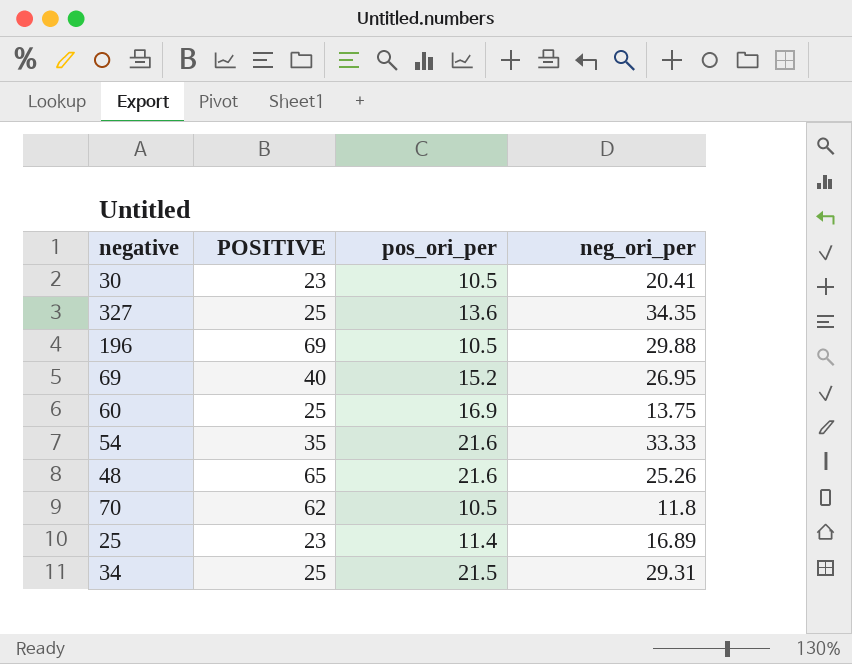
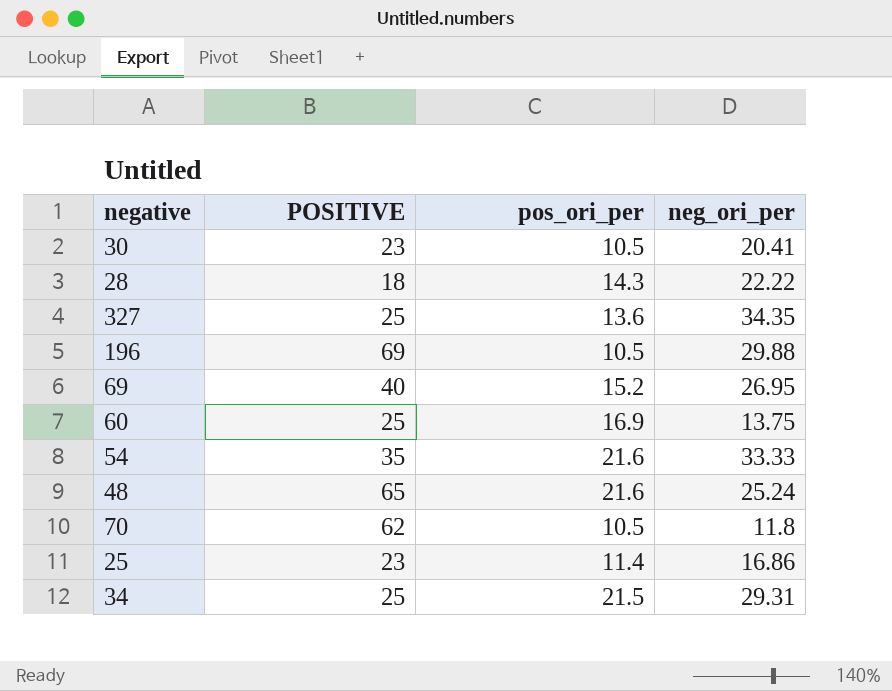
row 28: none -> 18 | 14.3 | 22.22
48 | neg_ori_per: 25.26 -> 25.24
25 | neg_ori_per: 16.89 -> 16.86

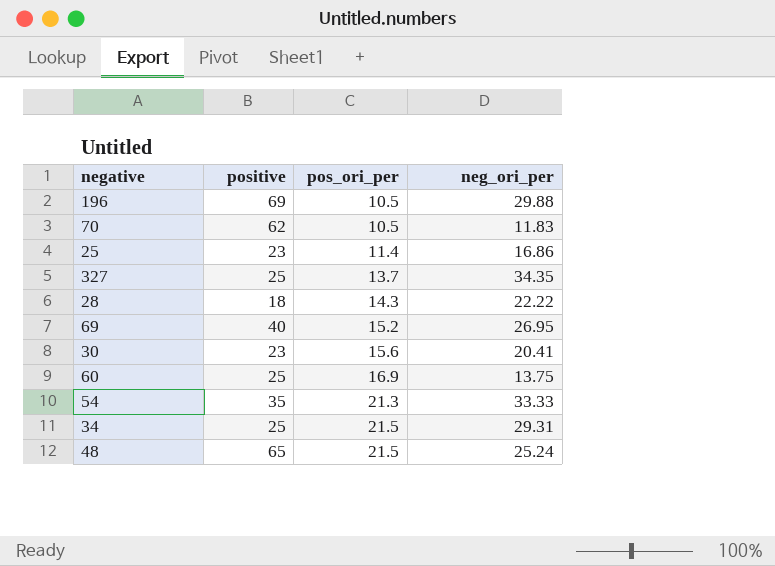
row order: none -> pos_ori_per ascending
column name: POSITIVE -> positive
70 | neg_ori_per: 11.8 -> 11.83
327 | pos_ori_per: 13.6 -> 13.7
30 | pos_ori_per: 10.5 -> 15.6
54 | pos_ori_per: 21.6 -> 21.3
48 | pos_ori_per: 21.6 -> 21.5

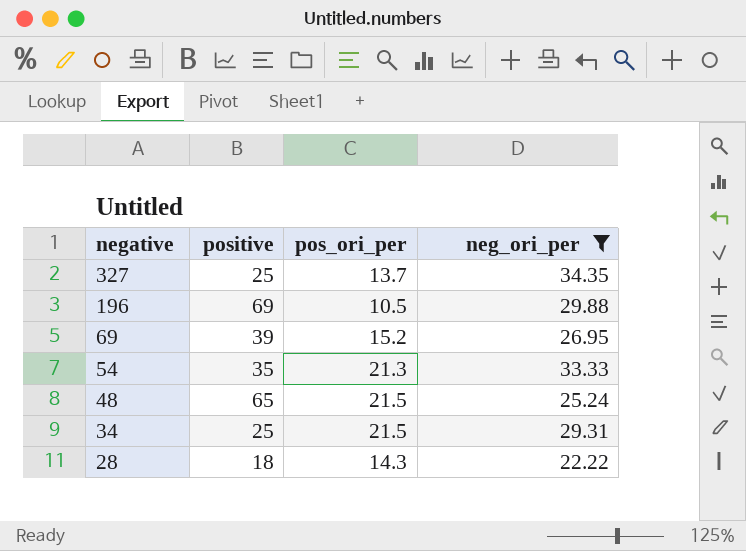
filter: none -> neg_ori_per >= 22.22
row order: pos_ori_per ascending -> negative descending
69 | positive: 40 -> 39

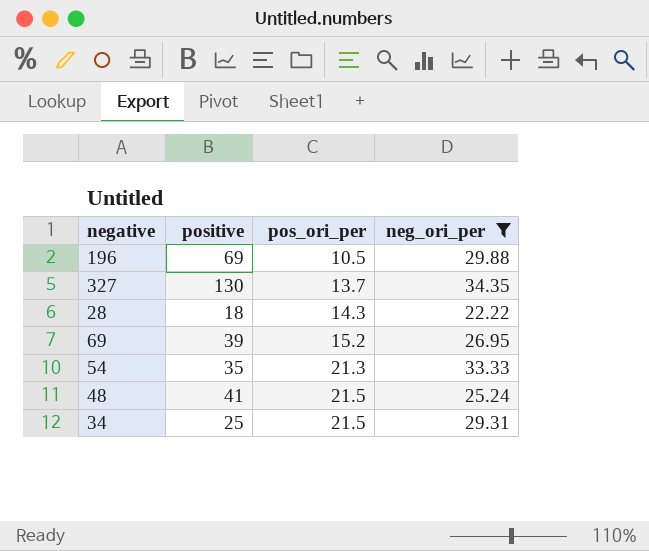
row order: negative descending -> pos_ori_per ascending
327 | positive: 25 -> 130
48 | positive: 65 -> 41

